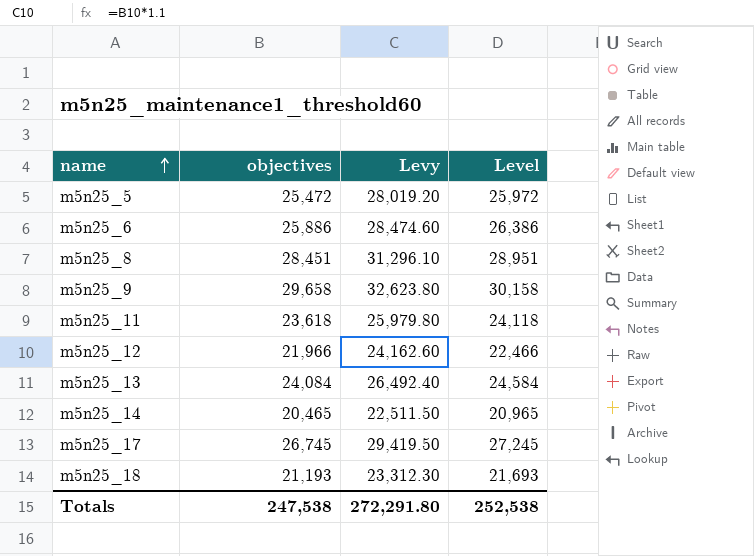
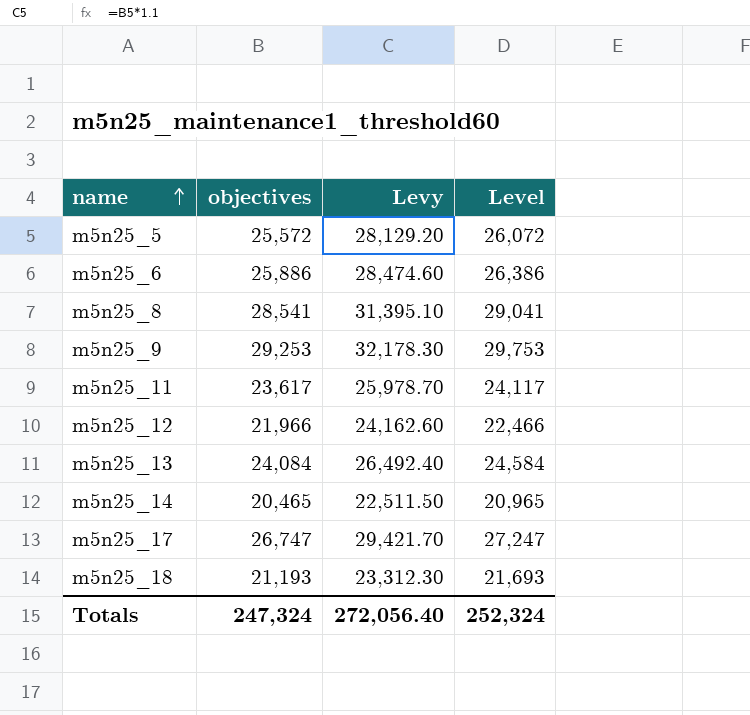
m5n25_5 | objectives: 25,472 -> 25,572
m5n25_5 | Levy: 28,019.20 -> 28,129.20
m5n25_5 | Level: 25,972 -> 26,072
m5n25_8 | objectives: 28,451 -> 28,541
m5n25_8 | Levy: 31,296.10 -> 31,395.10
m5n25_8 | Level: 28,951 -> 29,041
m5n25_9 | objectives: 29,658 -> 29,253
m5n25_9 | Levy: 32,623.80 -> 32,178.30
m5n25_9 | Level: 30,158 -> 29,753
m5n25_11 | objectives: 23,618 -> 23,617
m5n25_11 | Levy: 25,979.80 -> 25,978.70
m5n25_11 | Level: 24,118 -> 24,117
m5n25_17 | objectives: 26,745 -> 26,747
m5n25_17 | Levy: 29,419.50 -> 29,421.70
m5n25_17 | Level: 27,245 -> 27,247
Totals | objectives: 247,538 -> 247,324
Totals | Levy: 272,291.80 -> 272,056.40
Totals | Level: 252,538 -> 252,324

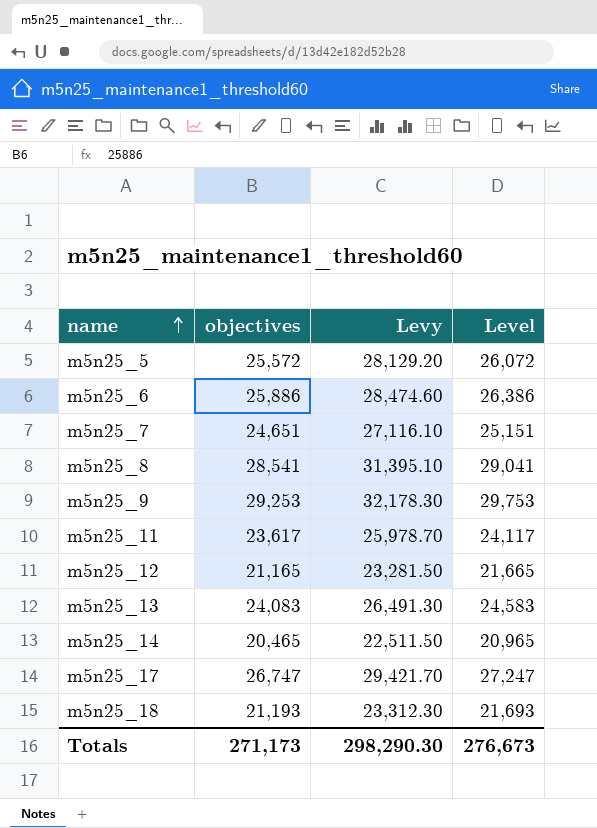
row m5n25_7: none -> 24,651 | 27,116.10 | 25,151
m5n25_12 | objectives: 21,966 -> 21,165
m5n25_12 | Levy: 24,162.60 -> 23,281.50
m5n25_12 | Level: 22,466 -> 21,665
m5n25_13 | objectives: 24,084 -> 24,083
m5n25_13 | Levy: 26,492.40 -> 26,491.30
m5n25_13 | Level: 24,584 -> 24,583
Totals | objectives: 247,324 -> 271,173
Totals | Levy: 272,056.40 -> 298,290.30
Totals | Level: 252,324 -> 276,673

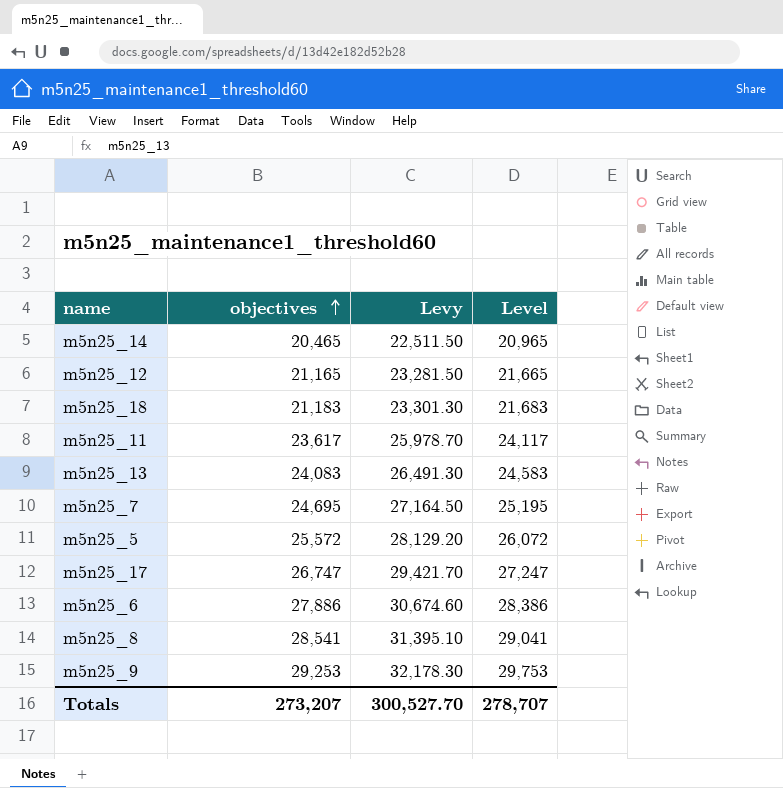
row order: name ascending -> objectives ascending
m5n25_18 | objectives: 21,193 -> 21,183
m5n25_18 | Levy: 23,312.30 -> 23,301.30
m5n25_18 | Level: 21,693 -> 21,683
m5n25_7 | objectives: 24,651 -> 24,695
m5n25_7 | Levy: 27,116.10 -> 27,164.50
m5n25_7 | Level: 25,151 -> 25,195
m5n25_6 | objectives: 25,886 -> 27,886
m5n25_6 | Levy: 28,474.60 -> 30,674.60
m5n25_6 | Level: 26,386 -> 28,386
Totals | objectives: 271,173 -> 273,207
Totals | Levy: 298,290.30 -> 300,527.70
Totals | Level: 276,673 -> 278,707

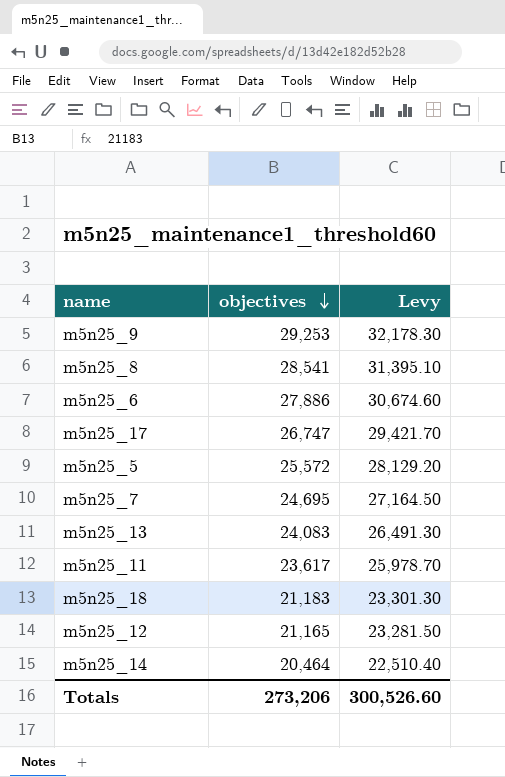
row order: objectives ascending -> objectives descending
column Level | formula: [objectives] + 500 -> none
m5n25_14 | objectives: 20,465 -> 20,464
m5n25_14 | Levy: 22,511.50 -> 22,510.40
Totals | objectives: 273,207 -> 273,206
Totals | Levy: 300,527.70 -> 300,526.60

